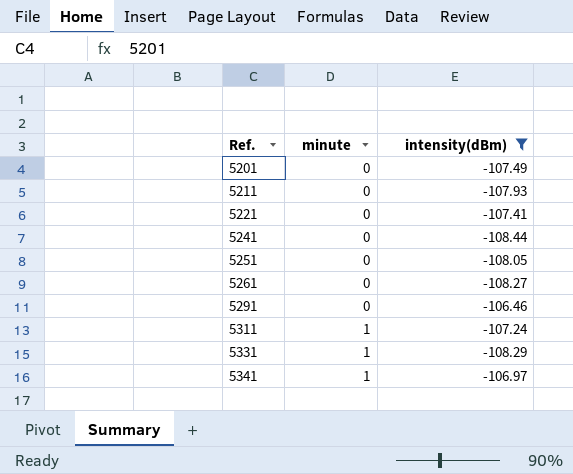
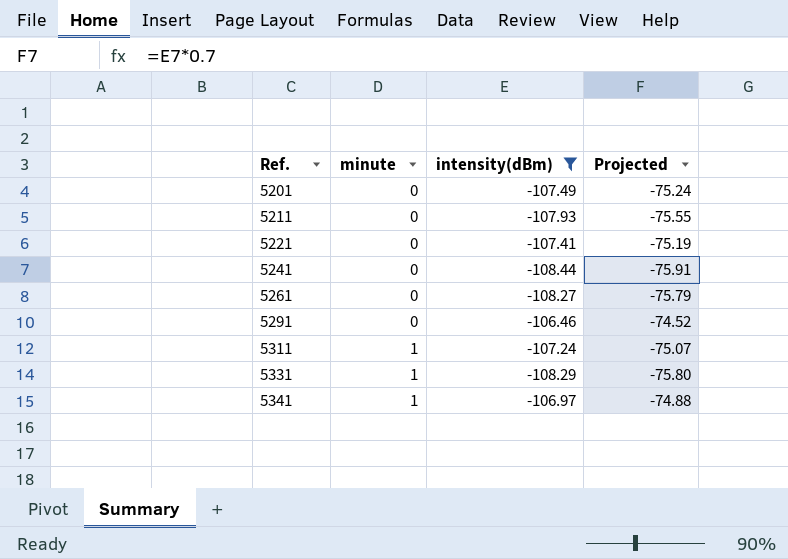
column Projected | formula: none -> [intensity(dBm)] * 0.7
row 5251: 0 | -108.05 -> none

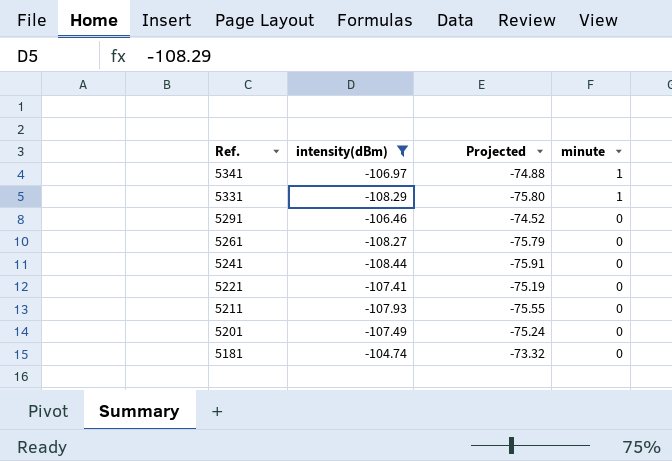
row order: Ref. ascending -> Ref. descending
column minute | position: 2 -> 4
row 5311: 1 | -107.24 | -75.07 -> none
row 5181: none -> -104.74 | -73.32 | 0

